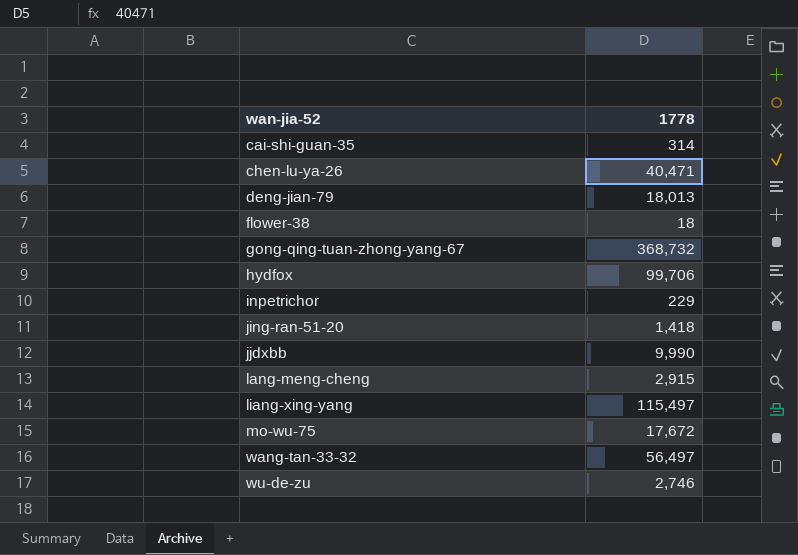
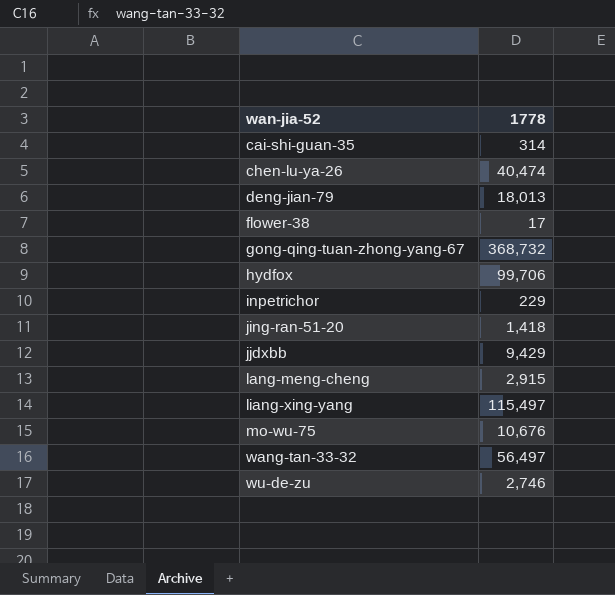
chen-lu-ya-26 | 1778: 40,471 -> 40,474
flower-38 | 1778: 18 -> 17
jjdxbb | 1778: 9,990 -> 9,429
mo-wu-75 | 1778: 17,672 -> 10,676

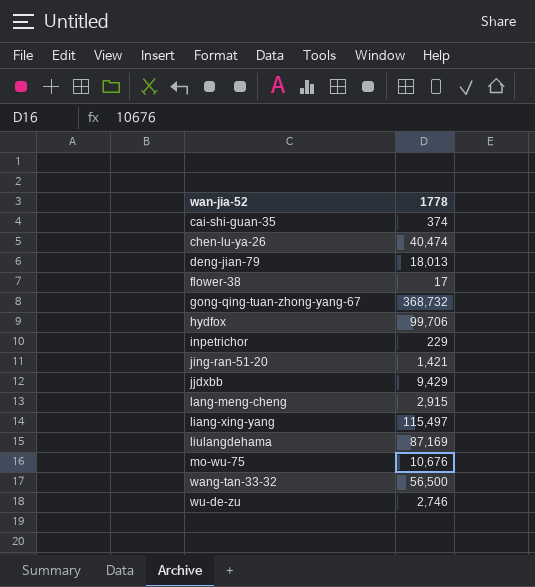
cai-shi-guan-35 | 1778: 314 -> 374
jing-ran-51-20 | 1778: 1,418 -> 1,421
row liulangdehama: none -> 87,169
wang-tan-33-32 | 1778: 56,497 -> 56,500

